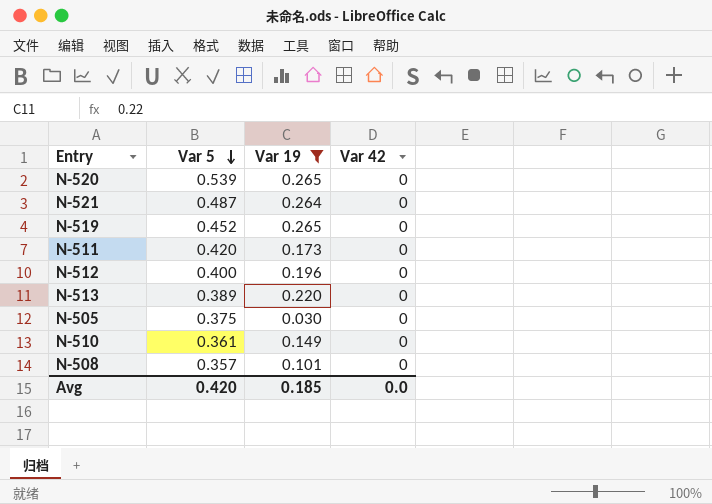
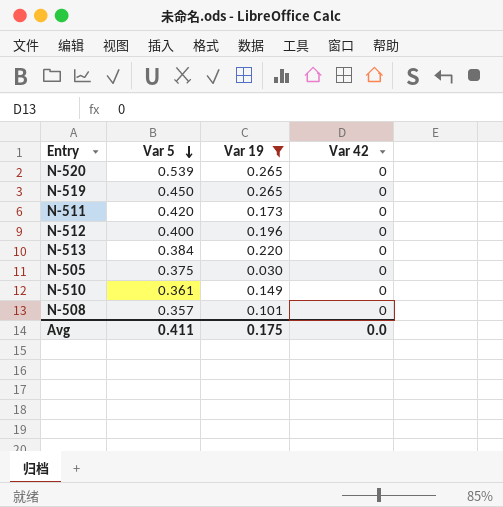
row N-521: 0.487 | 0.264 | 0 -> none
N-519 | Var 5: 0.452 -> 0.450
N-513 | Var 5: 0.389 -> 0.384
Avg | Var 5: 0.420 -> 0.411
Avg | Var 19: 0.185 -> 0.175

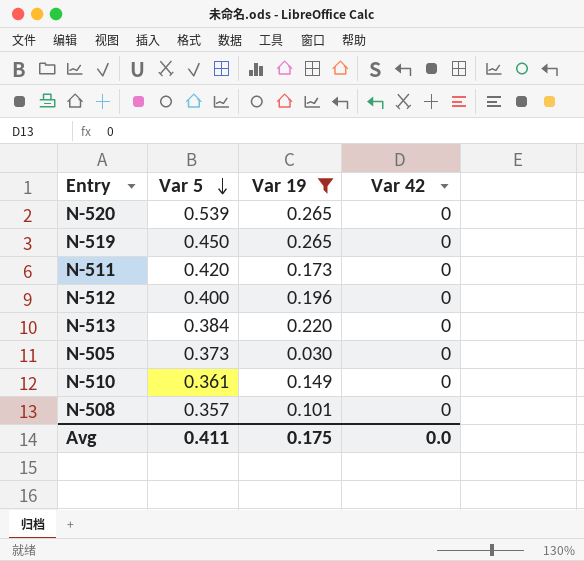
N-505 | Var 5: 0.375 -> 0.373

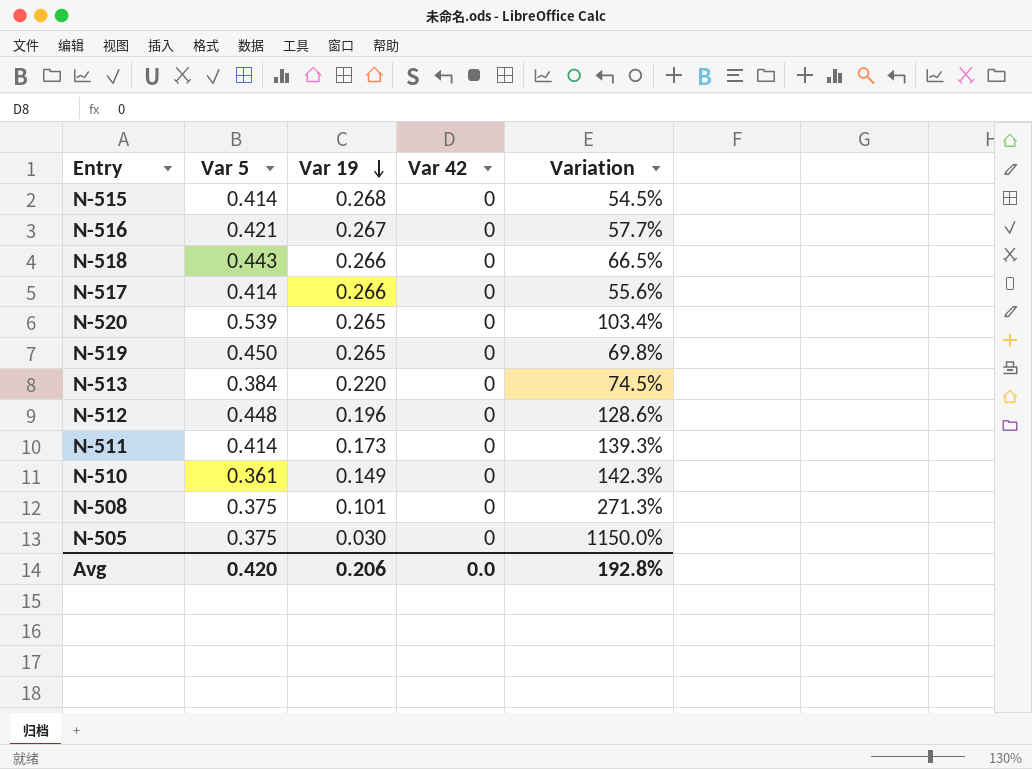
filter: Var 19 <= 0.265 -> none
row order: Var 5 descending -> Var 19 descending
column Variation | formula: none -> ([Var 5] - [Var 19]) / [Var 19]
N-512 | Var 5: 0.400 -> 0.448
N-511 | Var 5: 0.420 -> 0.414
N-508 | Var 5: 0.357 -> 0.375
N-505 | Var 5: 0.373 -> 0.375
Avg | Var 5: 0.411 -> 0.420
Avg | Var 19: 0.175 -> 0.206

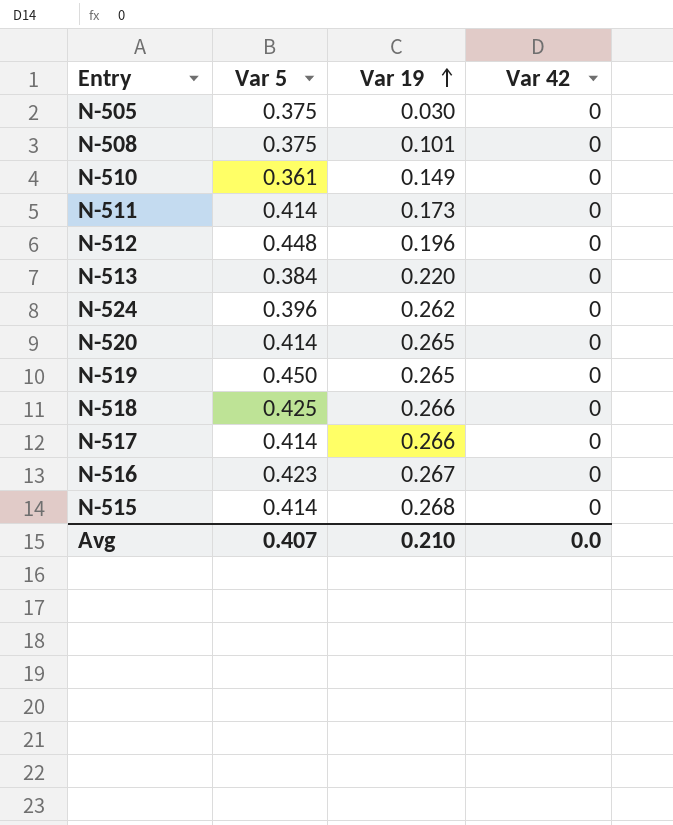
row order: Var 19 descending -> Var 19 ascending
column Variation | formula: ([Var 5] - [Var 19]) / [Var 19] -> none
row N-524: none -> 0.396 | 0.262 | 0
N-520 | Var 5: 0.539 -> 0.414
N-518 | Var 5: 0.443 -> 0.425
N-516 | Var 5: 0.421 -> 0.423
Avg | Var 5: 0.420 -> 0.407
Avg | Var 19: 0.206 -> 0.210

